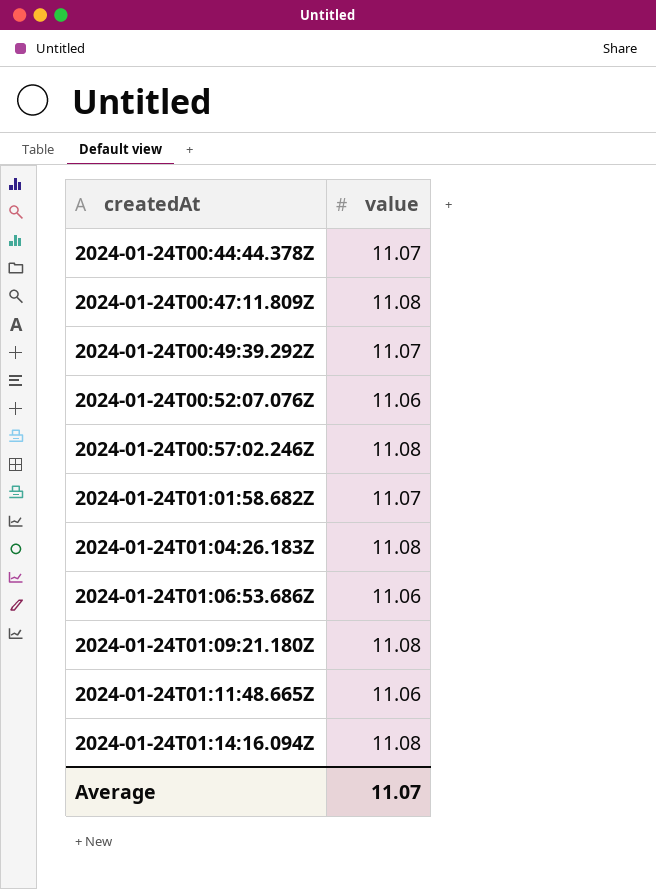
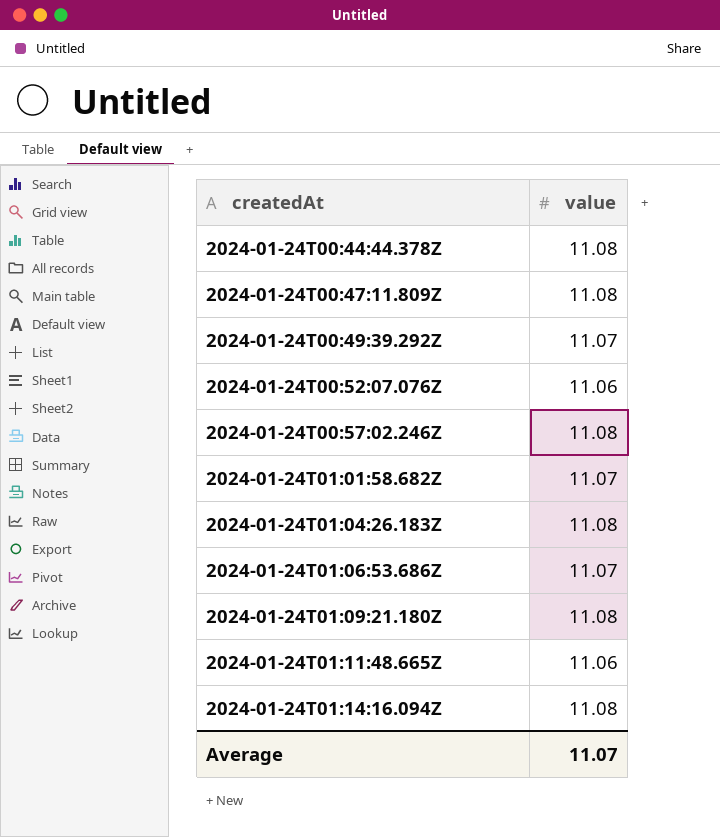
2024-01-24T00:44:44.378Z | value: 11.07 -> 11.08
2024-01-24T01:06:53.686Z | value: 11.06 -> 11.07

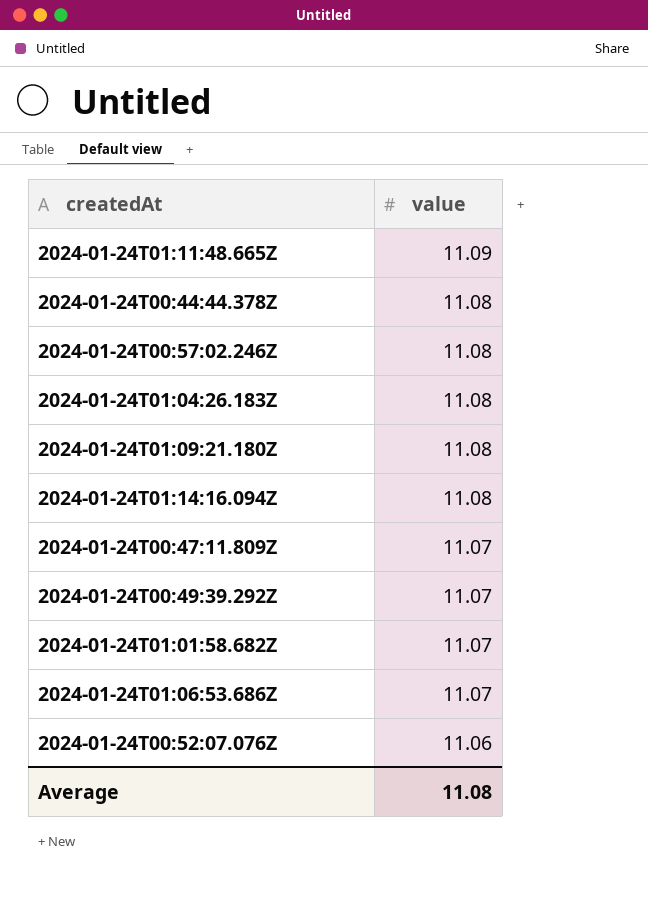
row order: createdAt ascending -> value descending
2024-01-24T01:11:48.665Z | value: 11.06 -> 11.09
2024-01-24T00:47:11.809Z | value: 11.08 -> 11.07
Average | value: 11.07 -> 11.08

